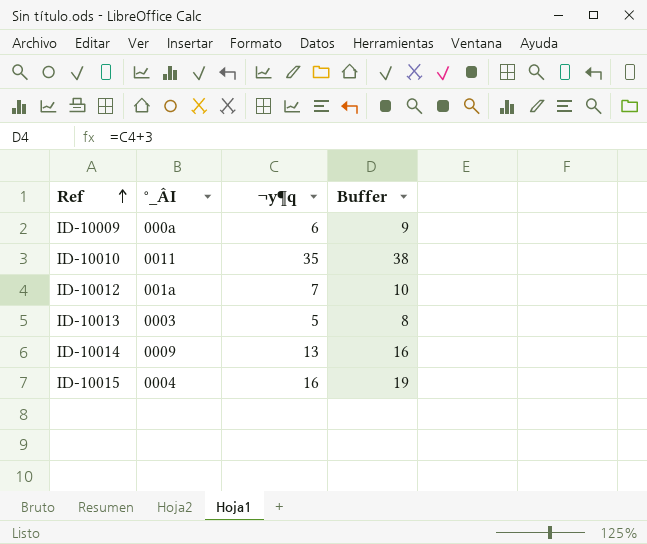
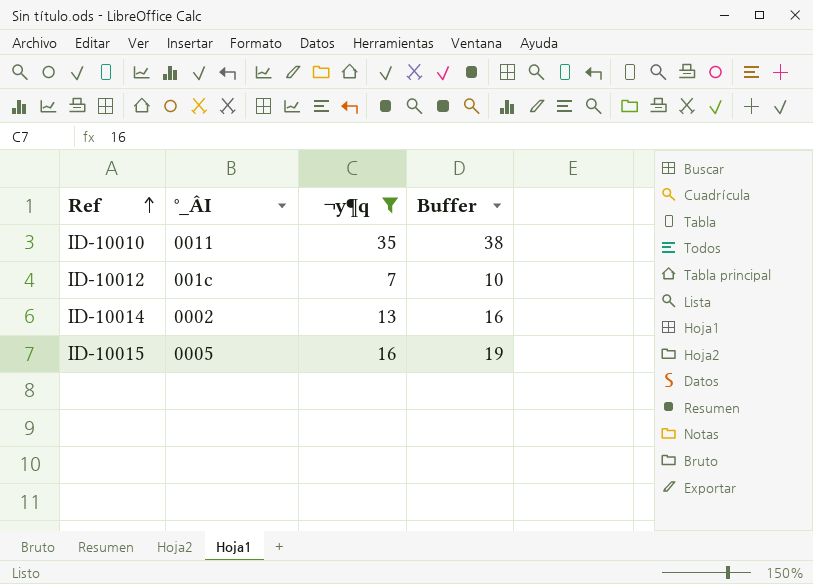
filter: none -> ¬y¶q >= 7
ID-10012 | °_ÂI: 001a -> 001c
ID-10014 | °_ÂI: 0009 -> 0002
ID-10015 | °_ÂI: 0004 -> 0005

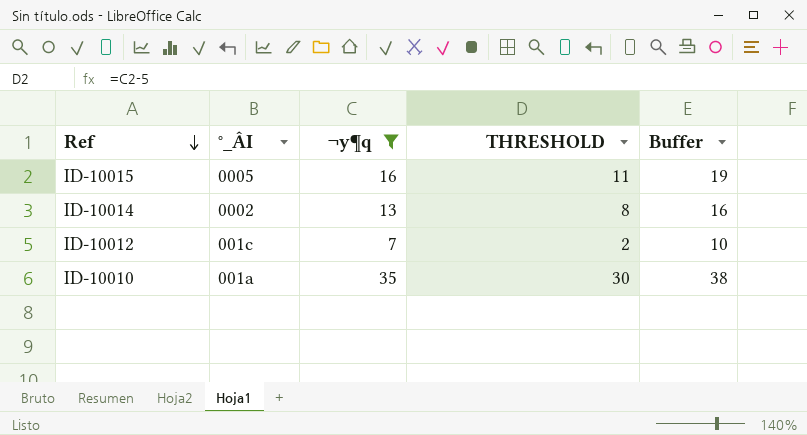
row order: Ref ascending -> Ref descending
column THRESHOLD | formula: none -> [¬y¶q] - 5
ID-10010 | °_ÂI: 0011 -> 001a

